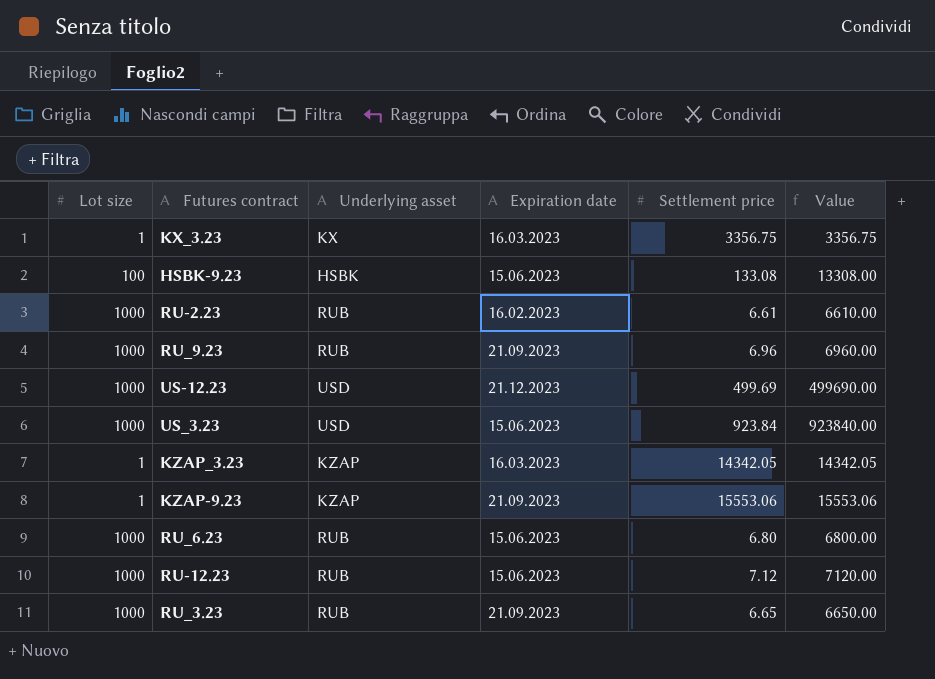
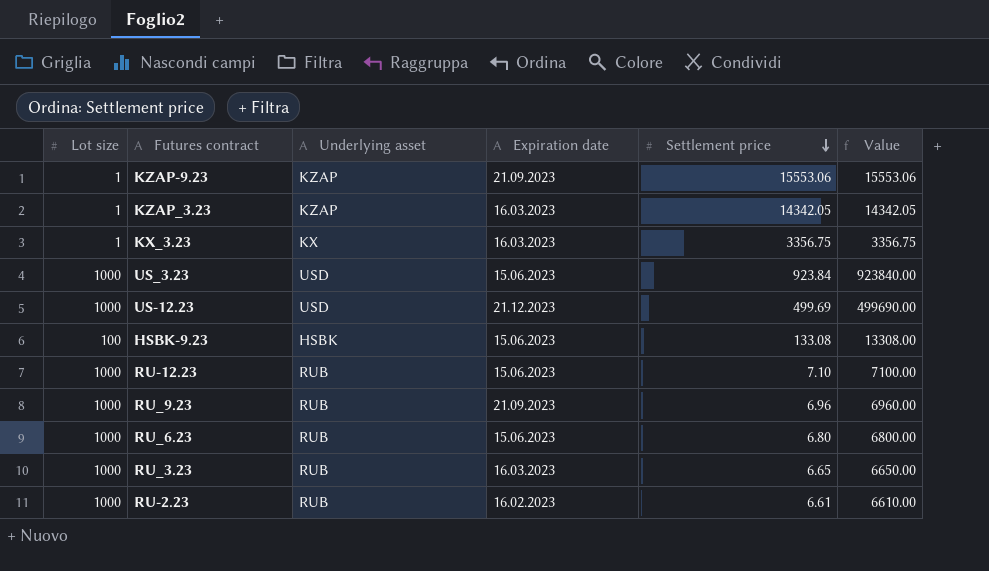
row order: none -> Settlement price descending
RU-12.23 | Settlement price: 7.12 -> 7.10
RU-12.23 | Value: 7120.00 -> 7100.00
RU_3.23 | Expiration date: 21.09.2023 -> 16.03.2023

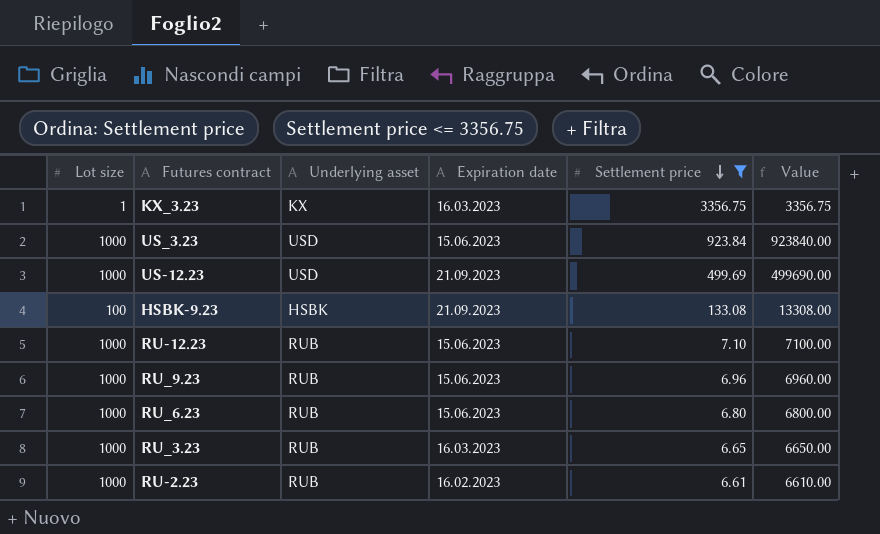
filter: none -> Settlement price <= 3356.75
US-12.23 | Expiration date: 21.12.2023 -> 21.09.2023
HSBK-9.23 | Expiration date: 15.06.2023 -> 21.09.2023
RU_9.23 | Expiration date: 21.09.2023 -> 15.06.2023

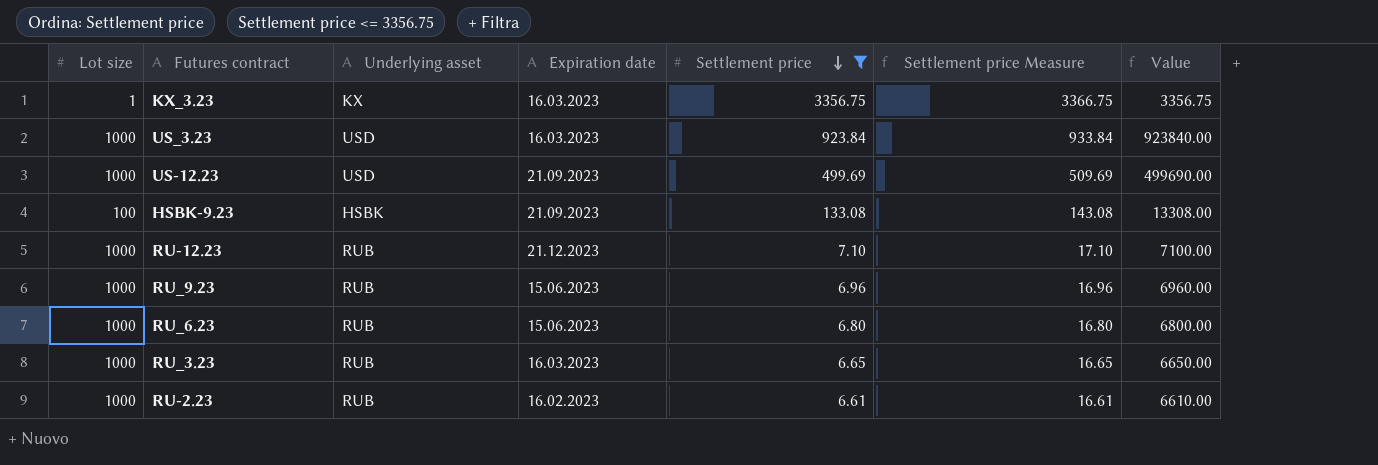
column Settlement price Measure | formula: none -> [Settlement price] + 10
US_3.23 | Expiration date: 15.06.2023 -> 16.03.2023
RU-12.23 | Expiration date: 15.06.2023 -> 21.12.2023

